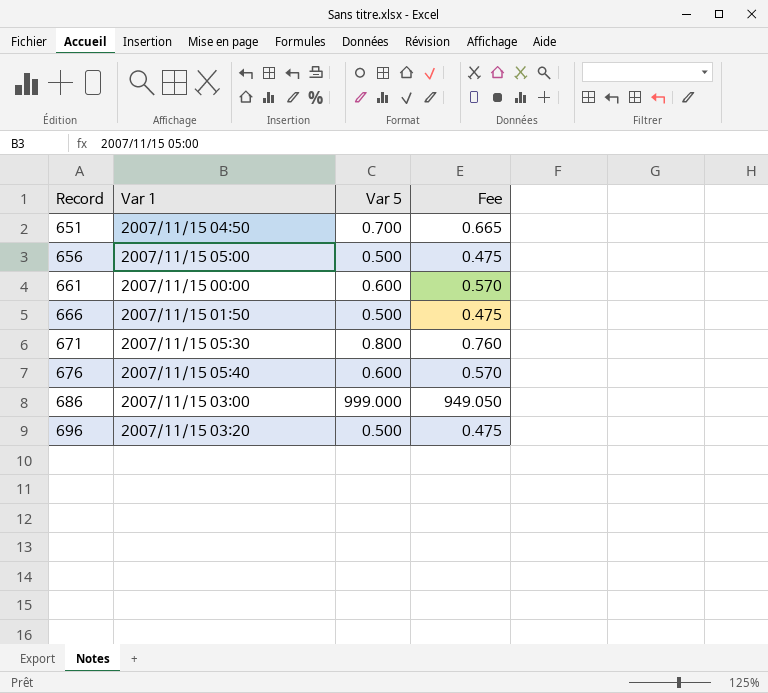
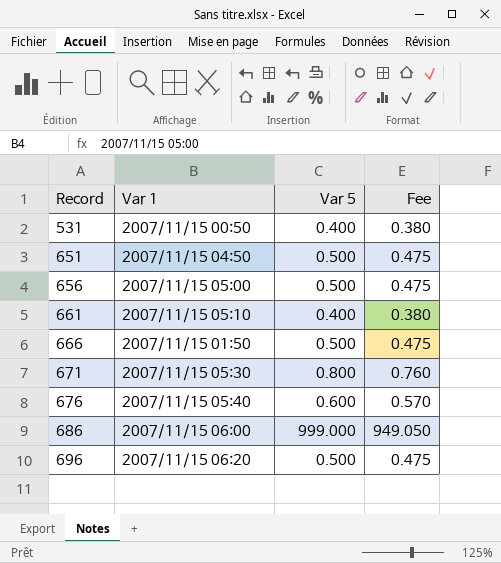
row 531: none -> 2007/11/15 00:50 | 0.400 | 0.380
651 | Var 5: 0.700 -> 0.500
651 | Fee: 0.665 -> 0.475
661 | Var 1: 2007/11/15 00:00 -> 2007/11/15 05:10
661 | Var 5: 0.600 -> 0.400
661 | Fee: 0.570 -> 0.380
686 | Var 1: 2007/11/15 03:00 -> 2007/11/15 06:00
696 | Var 1: 2007/11/15 03:20 -> 2007/11/15 06:20

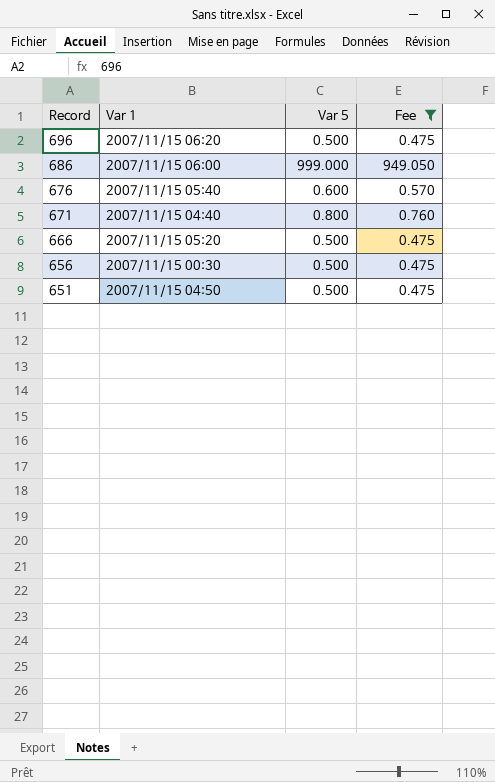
filter: none -> Fee != 0.380
row order: Record ascending -> Record descending
671 | Var 1: 2007/11/15 05:30 -> 2007/11/15 04:40
666 | Var 1: 2007/11/15 01:50 -> 2007/11/15 05:20
656 | Var 1: 2007/11/15 05:00 -> 2007/11/15 00:30

